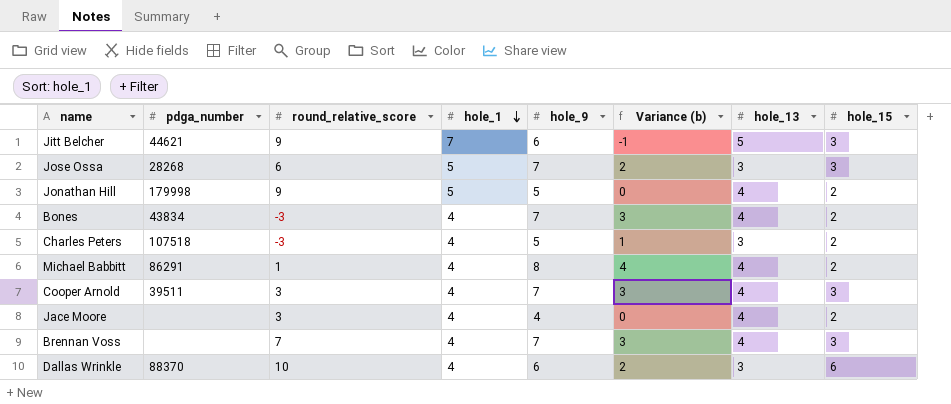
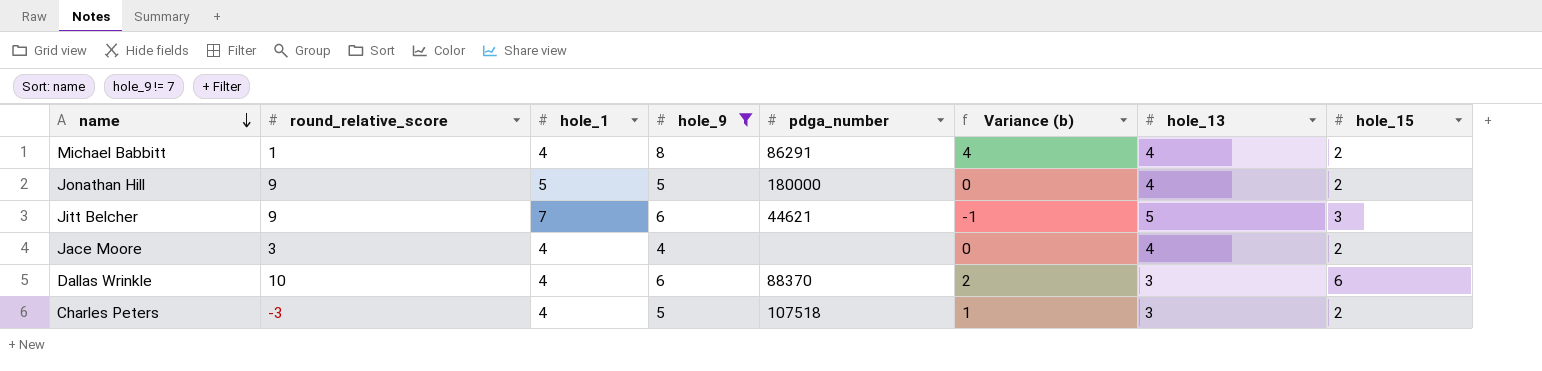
filter: none -> hole_9 != 7
row order: hole_1 descending -> name descending
column pdga_number | position: 2 -> 5
Jonathan Hill | pdga_number: 179998 -> 180000

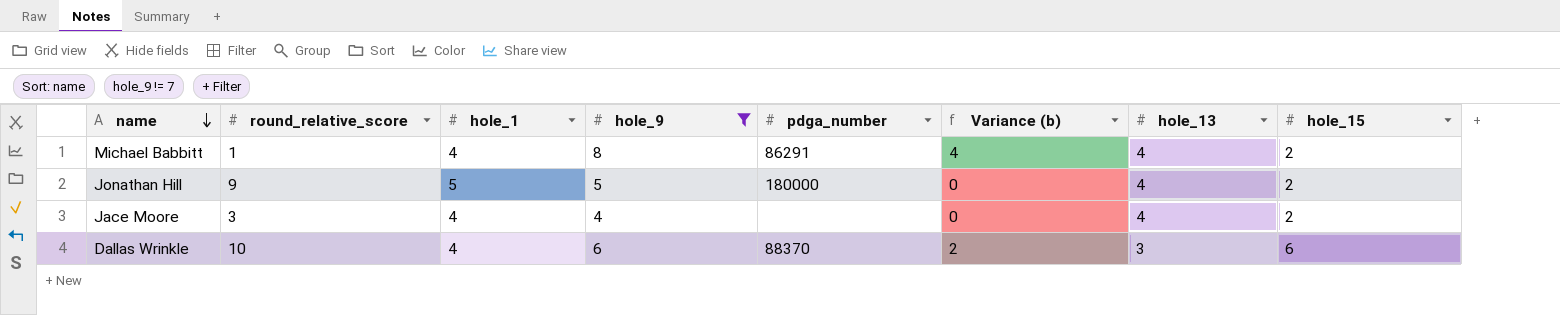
row Jitt Belcher: 9 | 7 | 6 | 44621 | -1 | 5 | 3 -> none
row Charles Peters: -3 | 4 | 5 | 107518 | 1 | 3 | 2 -> none

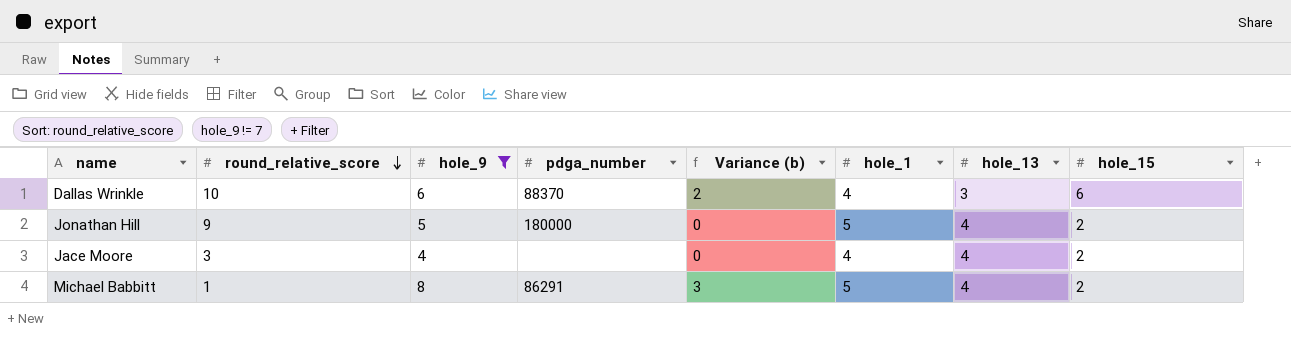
row order: name descending -> round_relative_score descending
column hole_1 | position: 3 -> 6
Michael Babbitt | Variance (b): 4 -> 3
Michael Babbitt | hole_1: 4 -> 5

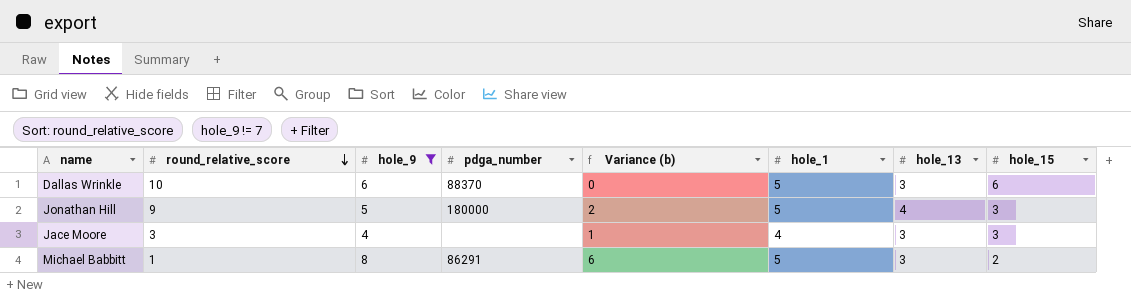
column Variance (b) | formula: [hole_9] - [hole_1] -> [hole_9] - [hole_15]
Dallas Wrinkle | hole_1: 4 -> 5
Jonathan Hill | hole_15: 2 -> 3
Jace Moore | hole_13: 4 -> 3
Jace Moore | hole_15: 2 -> 3
Michael Babbitt | hole_13: 4 -> 3

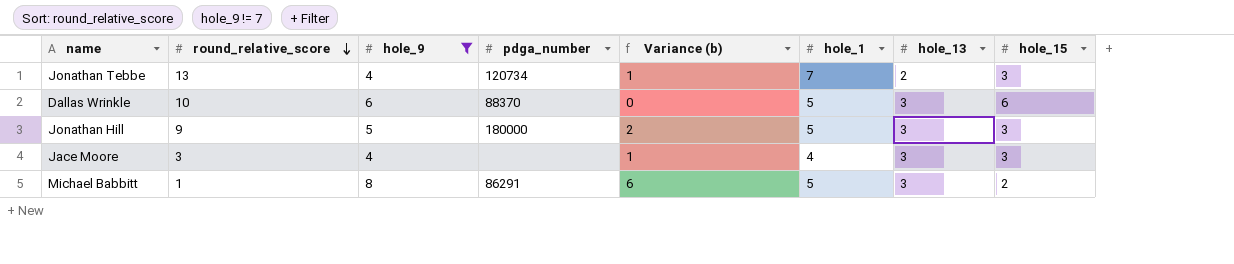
row Jonathan Tebbe: none -> 13 | 4 | 120734 | 1 | 7 | 2 | 3
Jonathan Hill | hole_13: 4 -> 3

